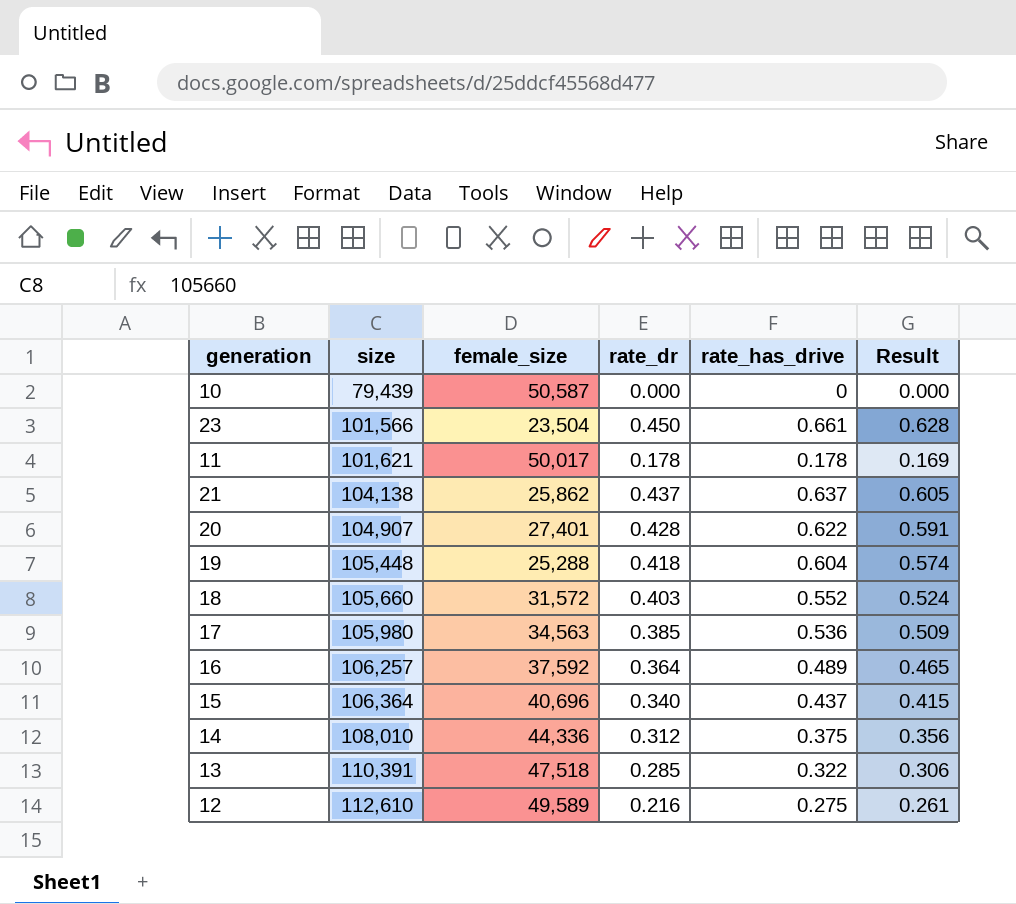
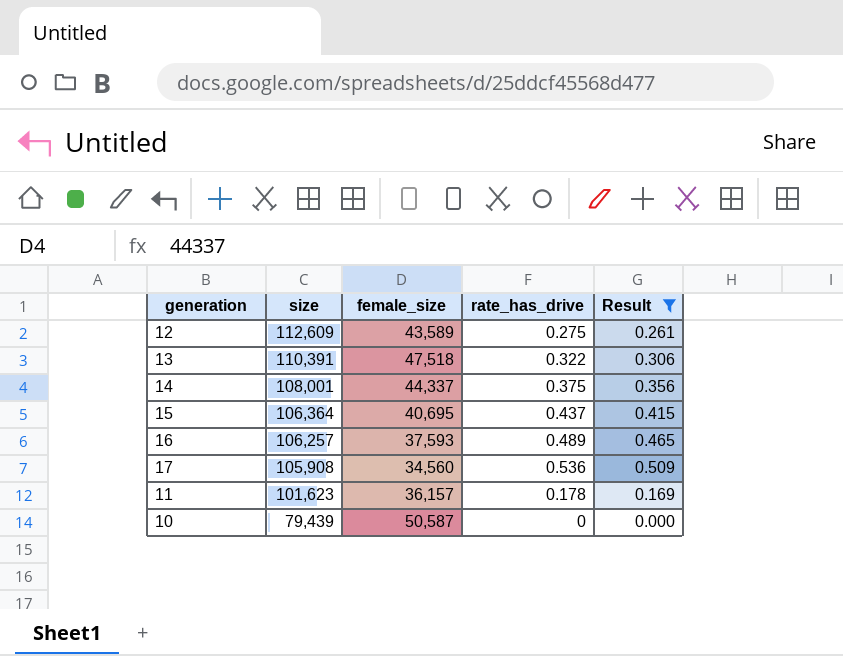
filter: none -> Result <= 0.509
row order: size ascending -> size descending
column rate_dr | position: 4 -> none
12 | size: 112,610 -> 112,609
12 | female_size: 49,589 -> 43,589
14 | size: 108,010 -> 108,001
14 | female_size: 44,336 -> 44,337
15 | female_size: 40,696 -> 40,695
16 | female_size: 37,592 -> 37,593
17 | size: 105,980 -> 105,908
17 | female_size: 34,563 -> 34,560
11 | size: 101,621 -> 101,623
11 | female_size: 50,017 -> 36,157

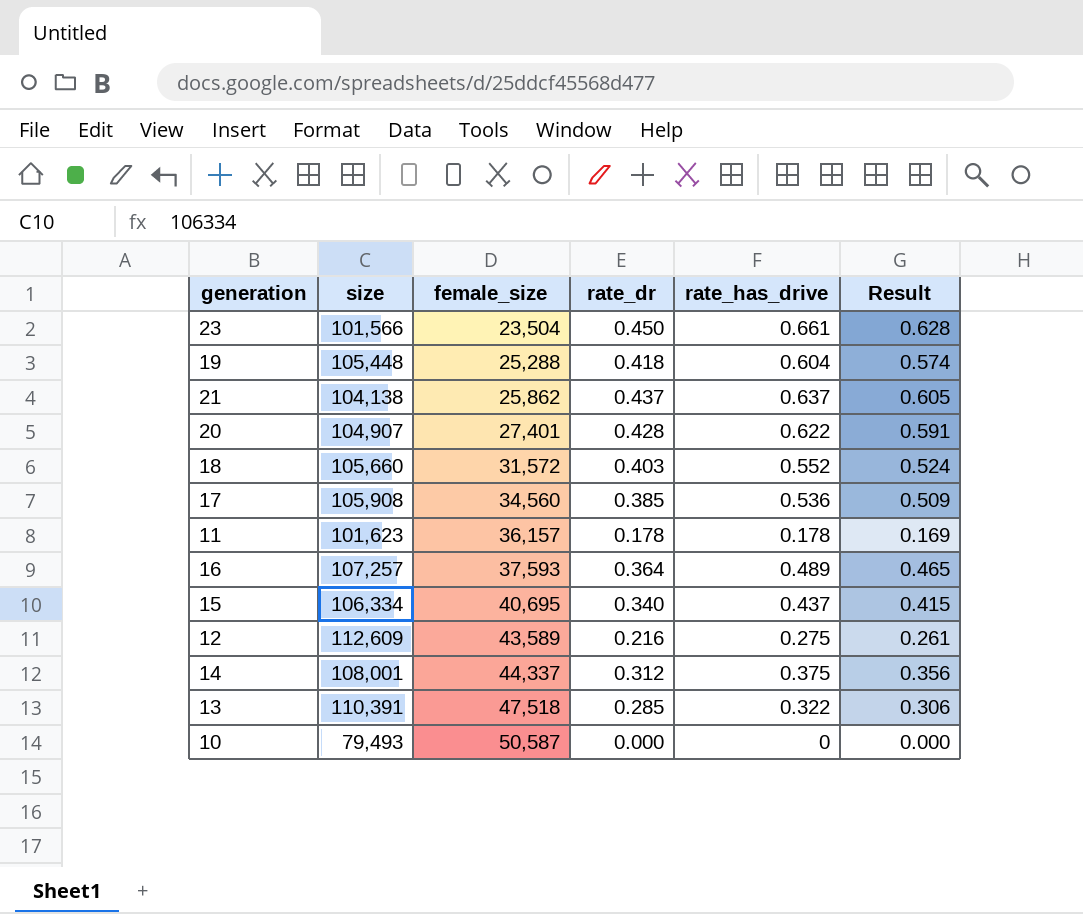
filter: Result <= 0.509 -> none
row order: size descending -> female_size ascending
column rate_dr | position: none -> 4
16 | size: 106,257 -> 107,257
15 | size: 106,364 -> 106,334
10 | size: 79,439 -> 79,493

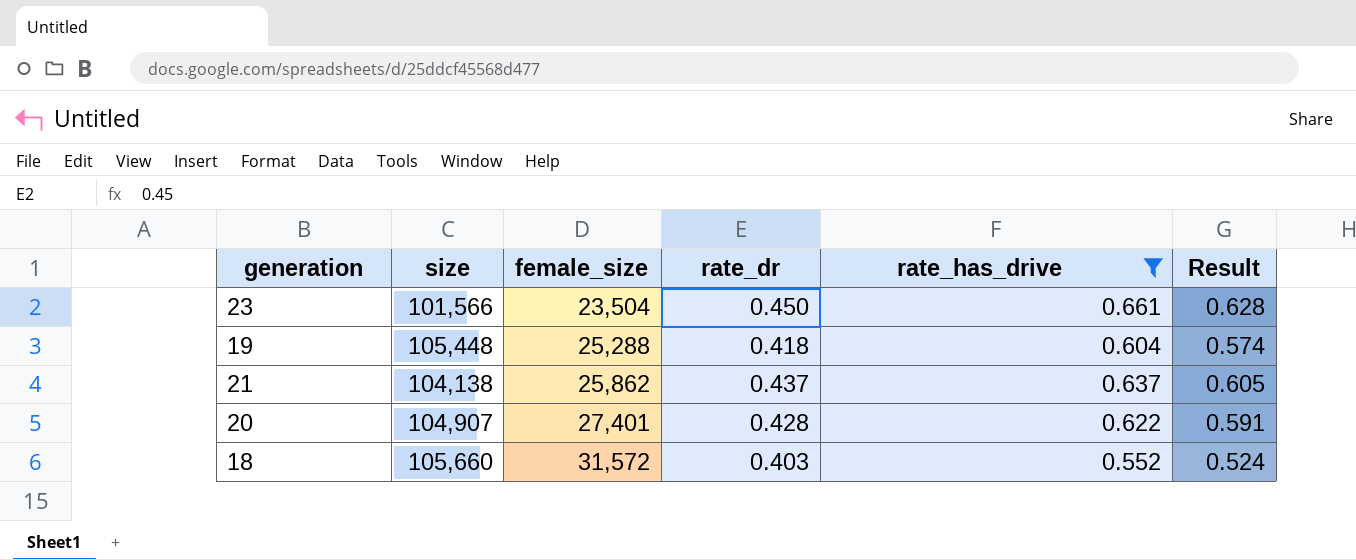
filter: none -> rate_has_drive >= 0.552

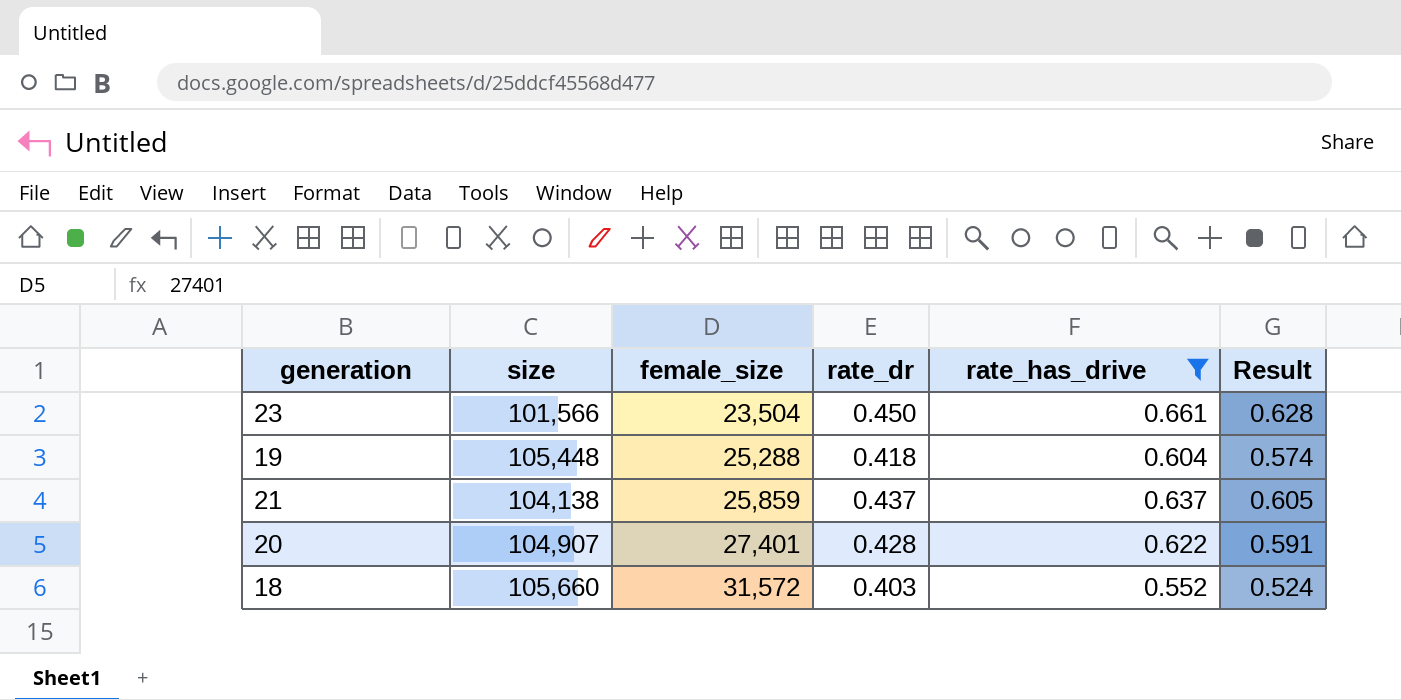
21 | female_size: 25,862 -> 25,859

